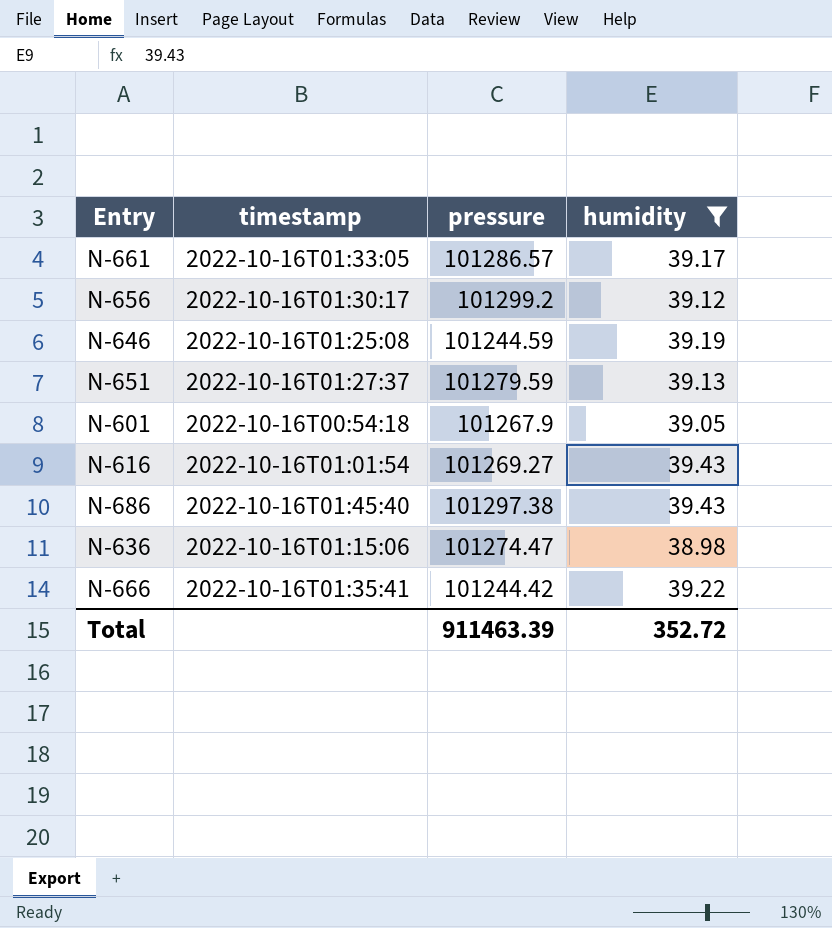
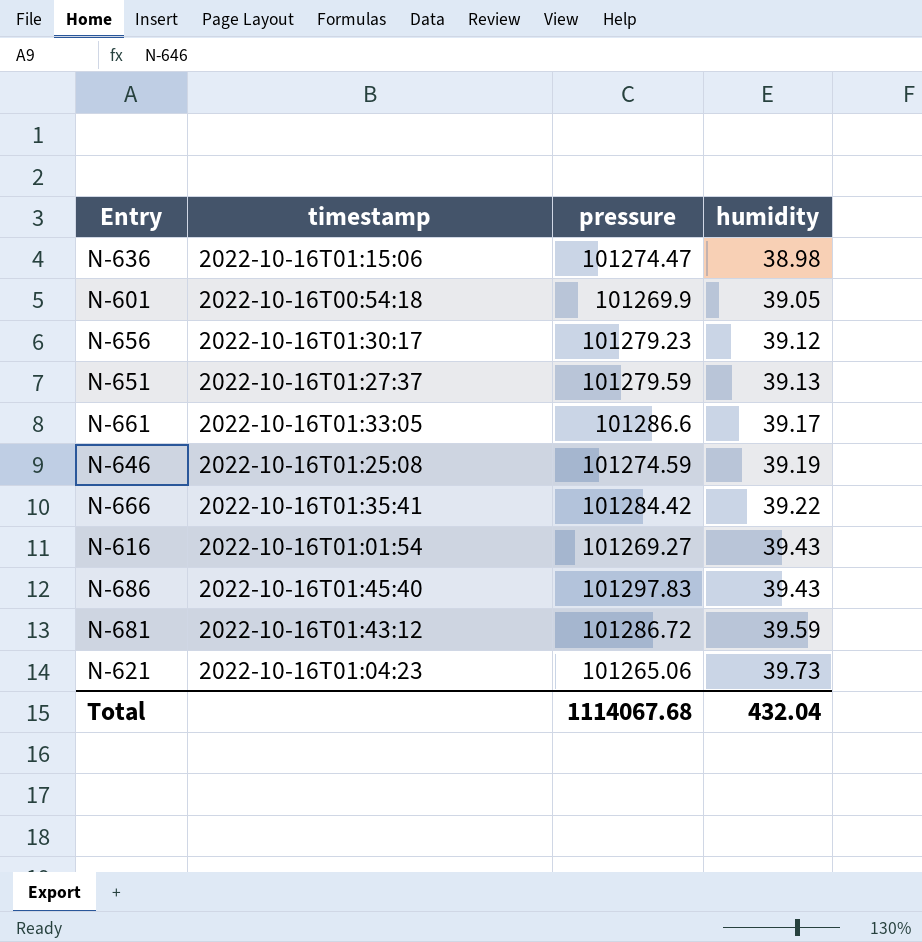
filter: humidity <= 39.43 -> none
row order: none -> humidity ascending
N-601 | pressure: 101267.9 -> 101269.9
N-656 | pressure: 101299.2 -> 101279.23
N-661 | pressure: 101286.57 -> 101286.6
N-646 | pressure: 101244.59 -> 101274.59
N-666 | pressure: 101244.42 -> 101284.42
N-686 | pressure: 101297.38 -> 101297.83
Total | pressure: 911463.39 -> 1114067.68
Total | humidity: 352.72 -> 432.04

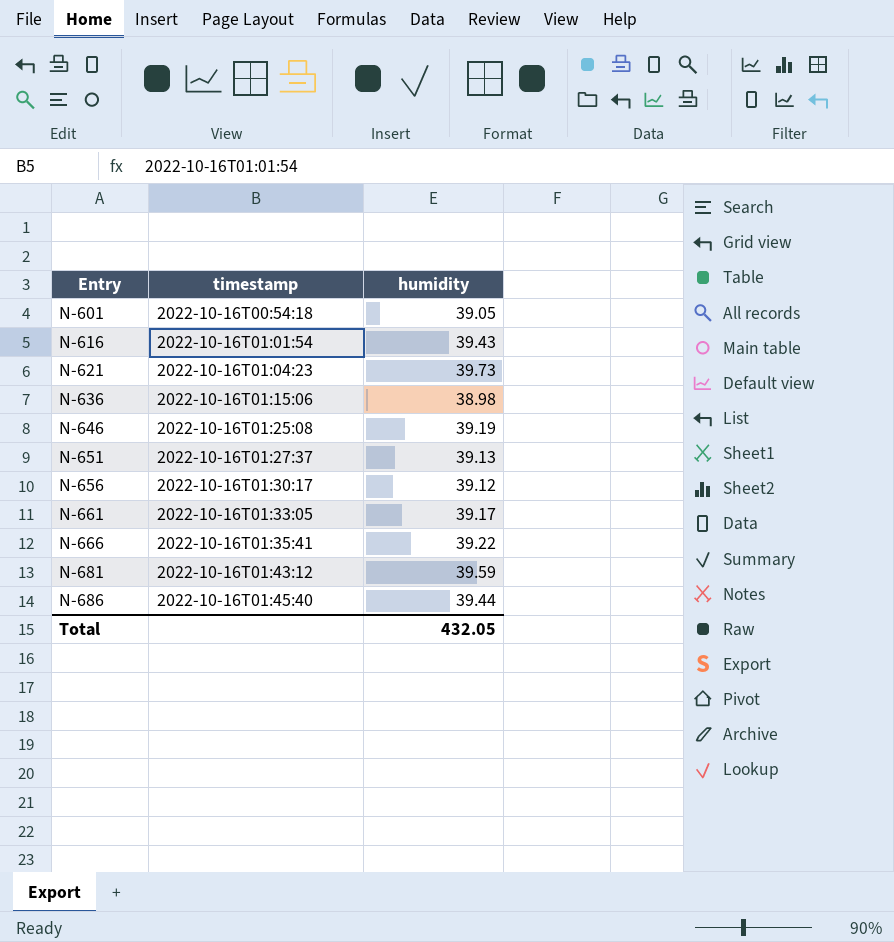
row order: humidity ascending -> Entry ascending
column pressure | position: 3 -> none
N-686 | humidity: 39.43 -> 39.44
Total | humidity: 432.04 -> 432.05

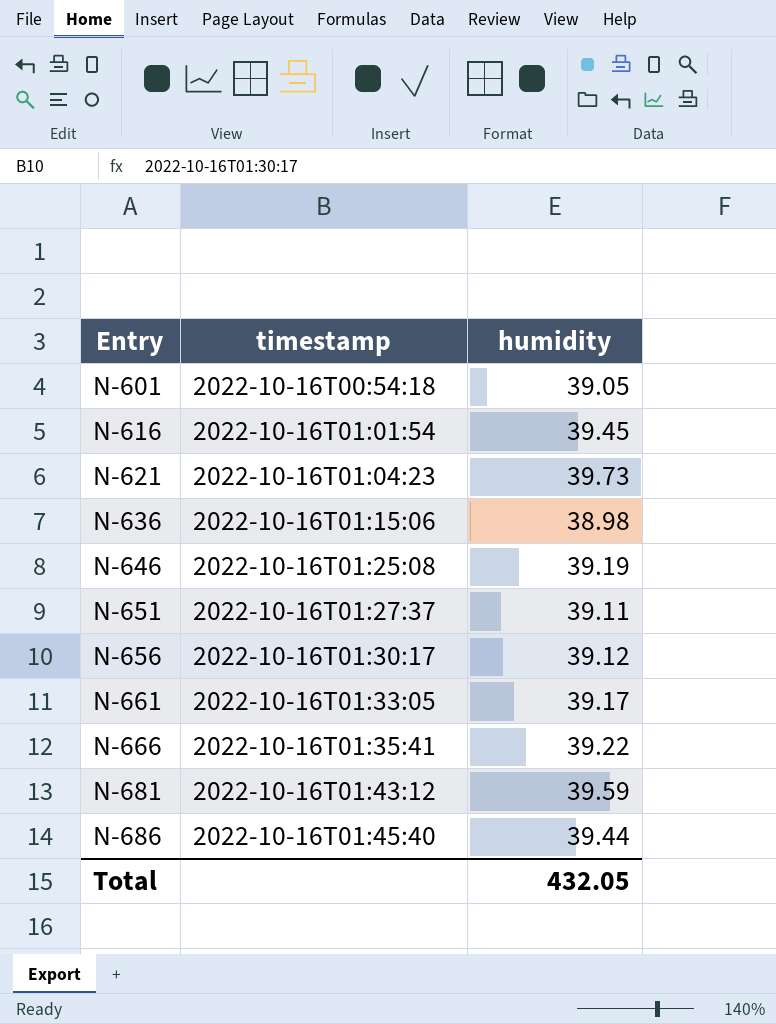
N-616 | humidity: 39.43 -> 39.45
N-651 | humidity: 39.13 -> 39.11

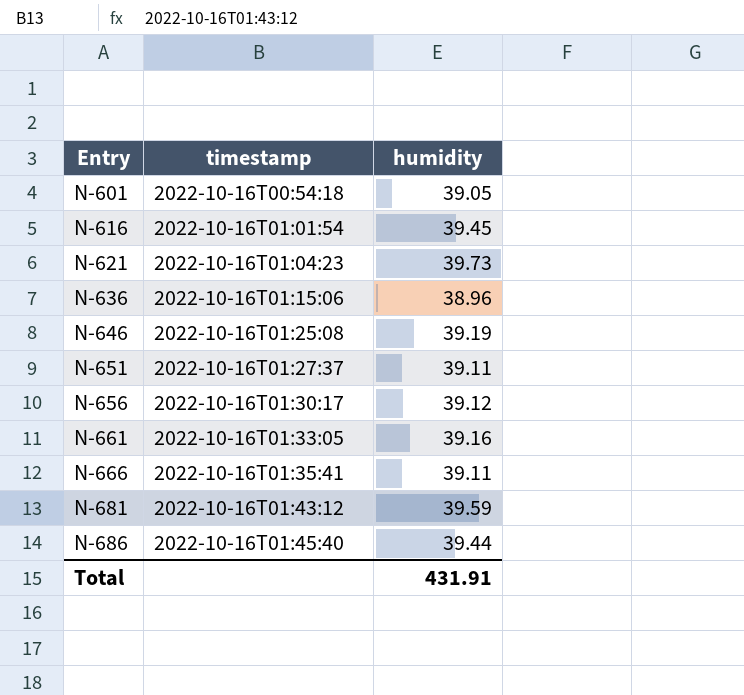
N-636 | humidity: 38.98 -> 38.96
N-661 | humidity: 39.17 -> 39.16
N-666 | humidity: 39.22 -> 39.11
Total | humidity: 432.05 -> 431.91

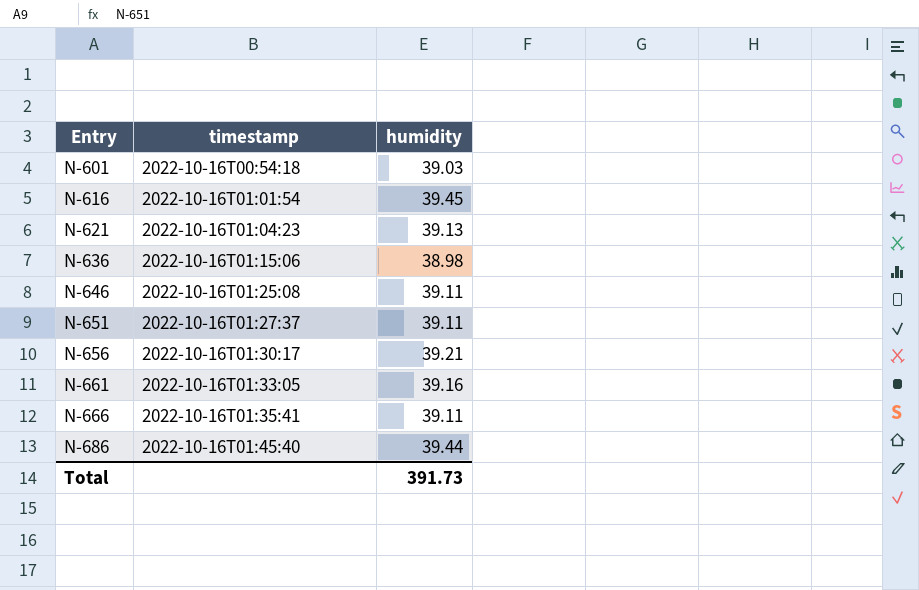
row N-681: 2022-10-16T01:43:12 | 39.59 -> none
N-601 | humidity: 39.05 -> 39.03
N-621 | humidity: 39.73 -> 39.13
N-636 | humidity: 38.96 -> 38.98
N-646 | humidity: 39.19 -> 39.11
N-656 | humidity: 39.12 -> 39.21
Total | humidity: 431.91 -> 391.73

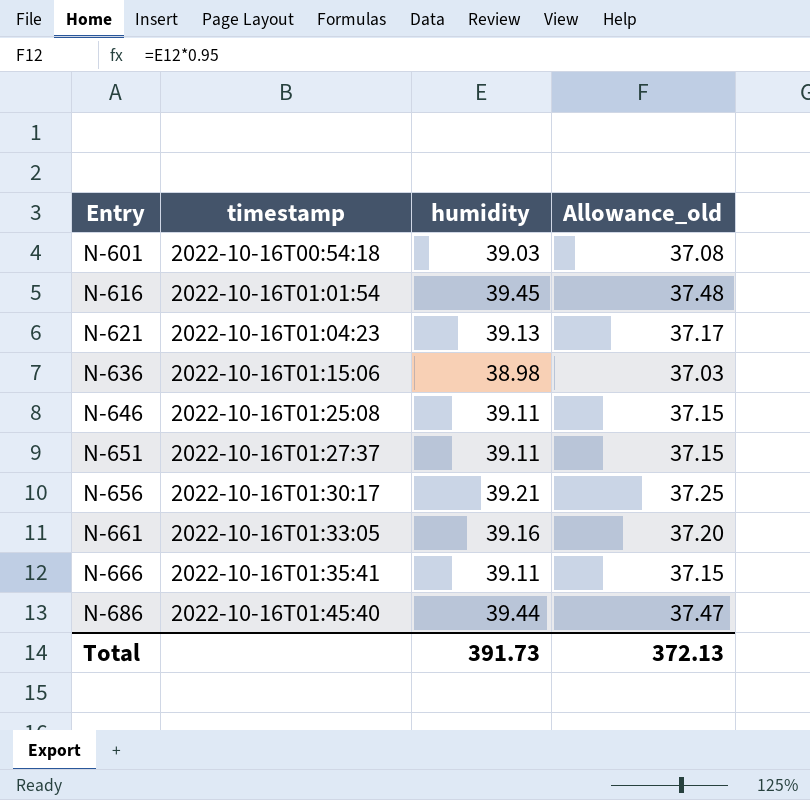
column Allowance_old | formula: none -> [humidity] * 0.95

